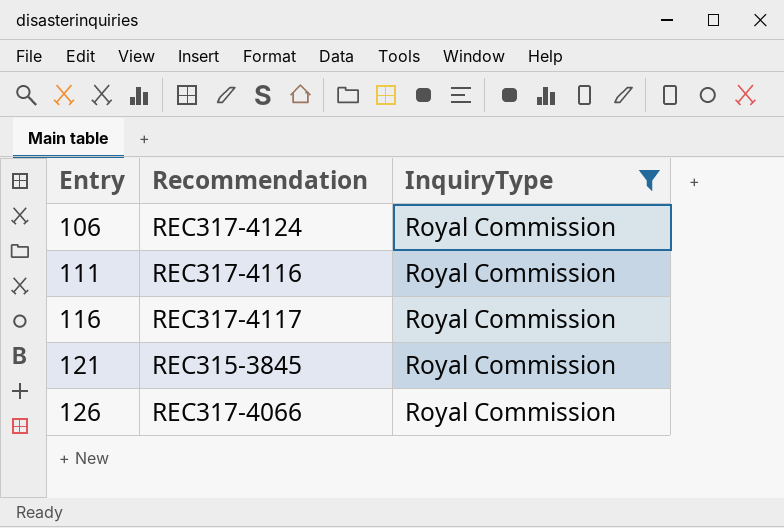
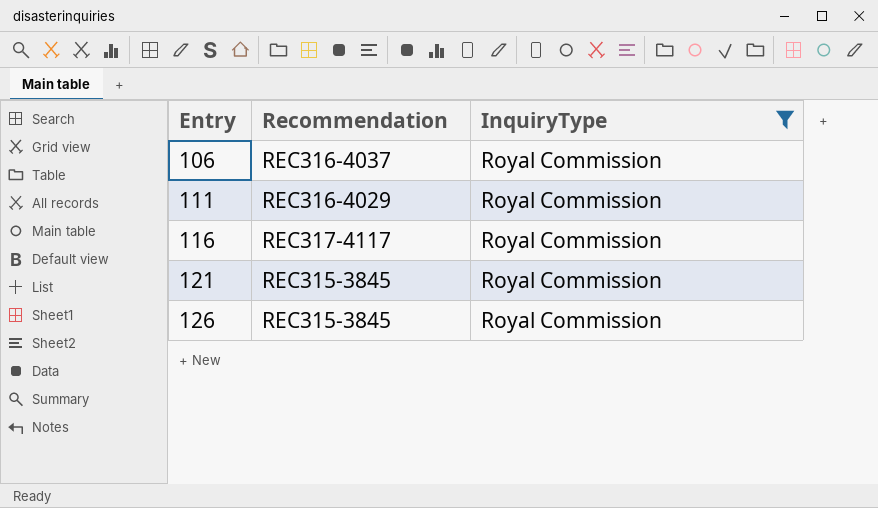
106 | Recommendation: REC317-4124 -> REC316-4037
111 | Recommendation: REC317-4116 -> REC316-4029
126 | Recommendation: REC317-4066 -> REC315-3845

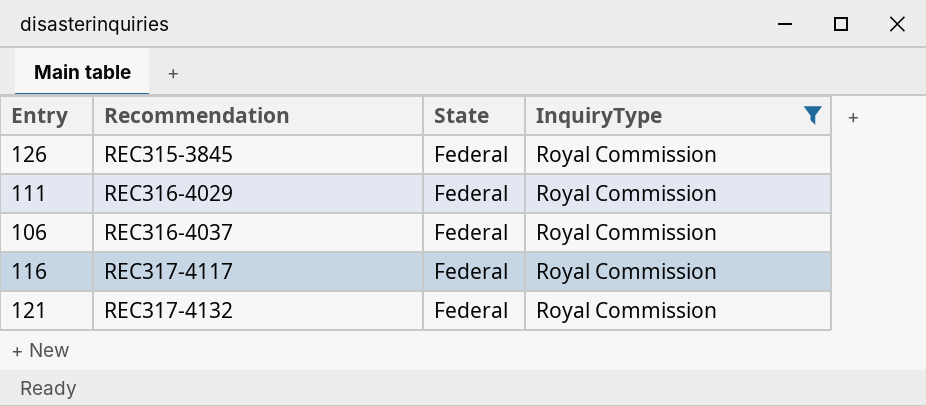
row order: Entry ascending -> Recommendation ascending
column State | position: none -> 3
121 | Recommendation: REC315-3845 -> REC317-4132

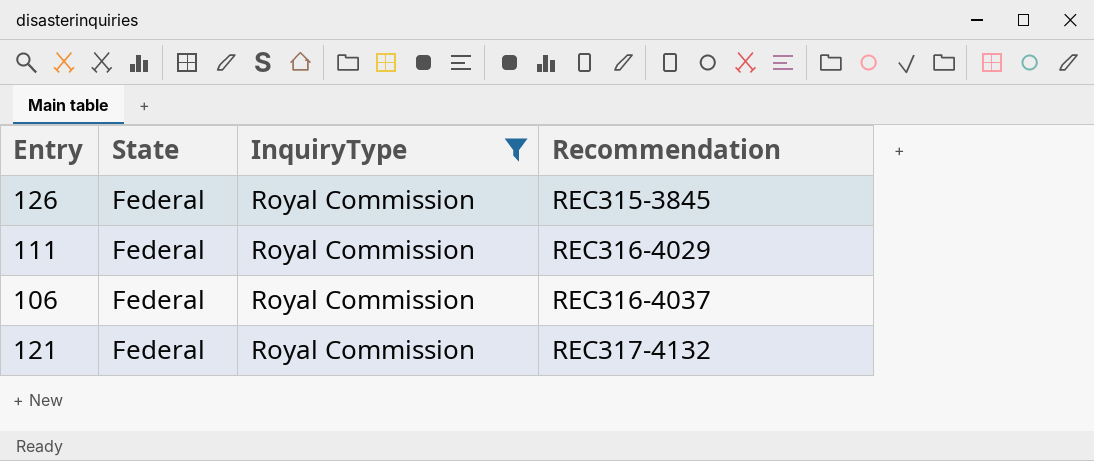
column Recommendation | position: 2 -> 4
row 116: REC317-4117 | Federal | Royal Commission -> none

